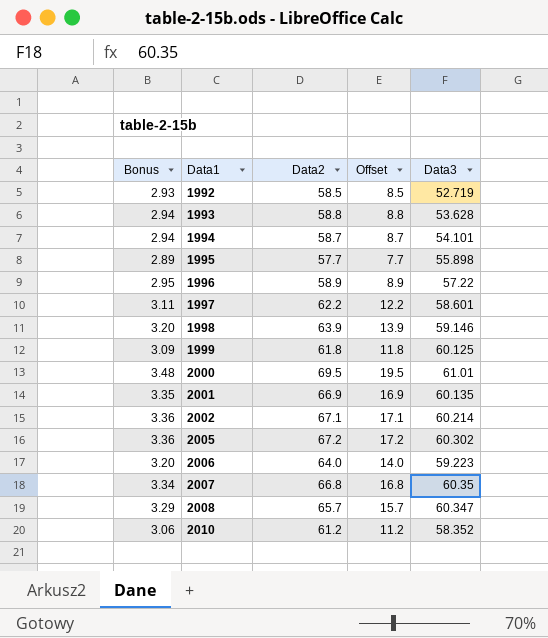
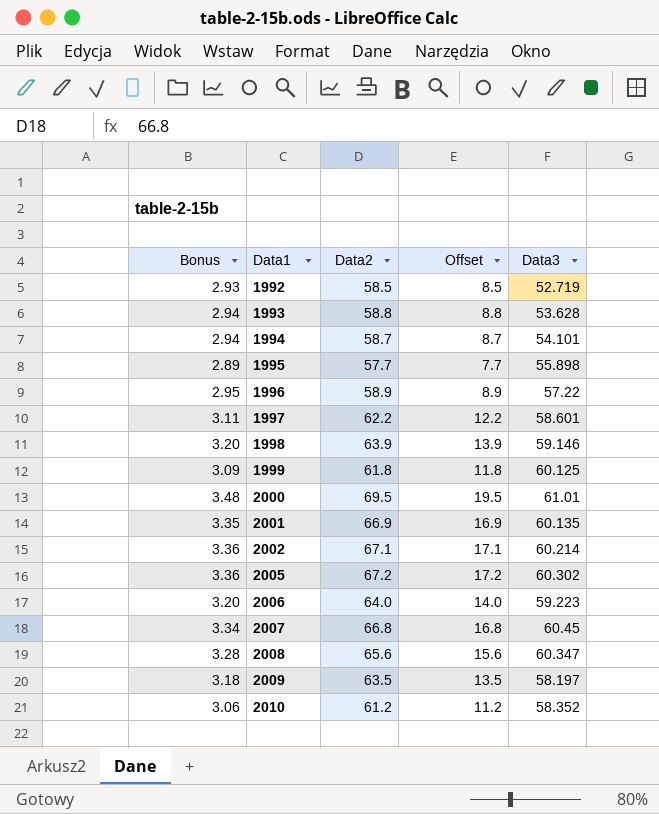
2007 | Data3: 60.35 -> 60.45
2008 | Bonus: 3.29 -> 3.28
2008 | Data2: 65.7 -> 65.6
2008 | Offset: 15.7 -> 15.6
row 2009: none -> 3.18 | 63.5 | 13.5 | 58.197

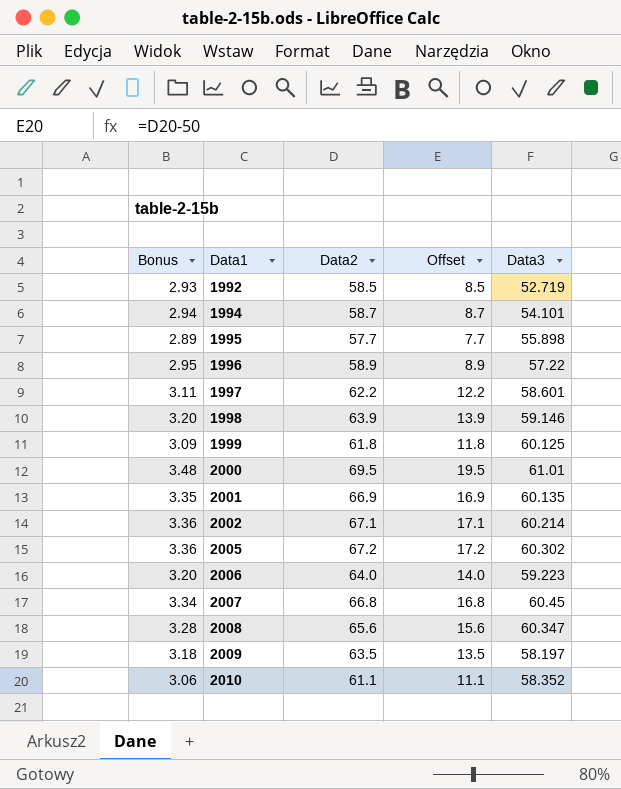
row 1993: 2.94 | 58.8 | 8.8 | 53.628 -> none
2010 | Data2: 61.2 -> 61.1
2010 | Offset: 11.2 -> 11.1

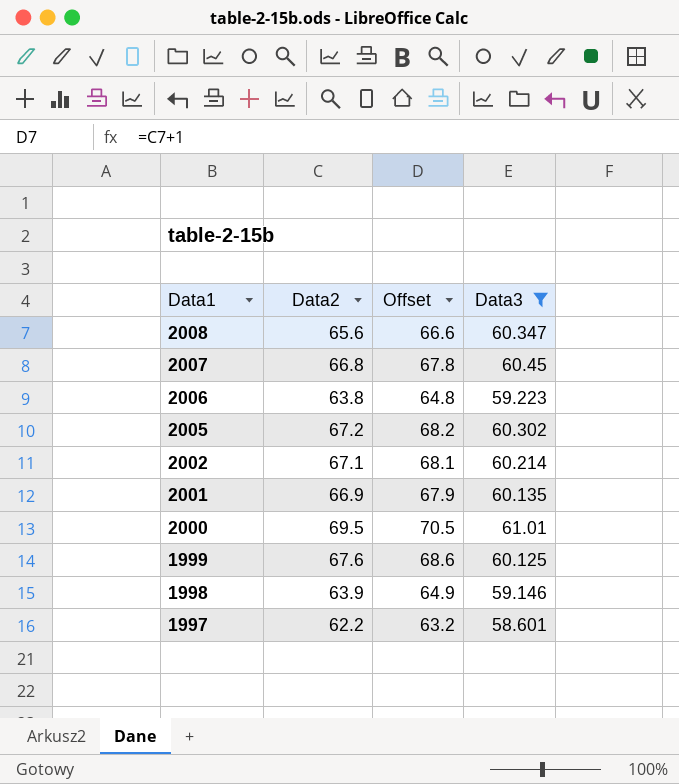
filter: none -> Data3 >= 58.601
row order: Data1 ascending -> Data1 descending
column Bonus | formula: [Data2] * 0.05 -> none
column Offset | formula: [Data2] - 50 -> [Data2] + 1
2006 | Data2: 64.0 -> 63.8
1999 | Data2: 61.8 -> 67.6

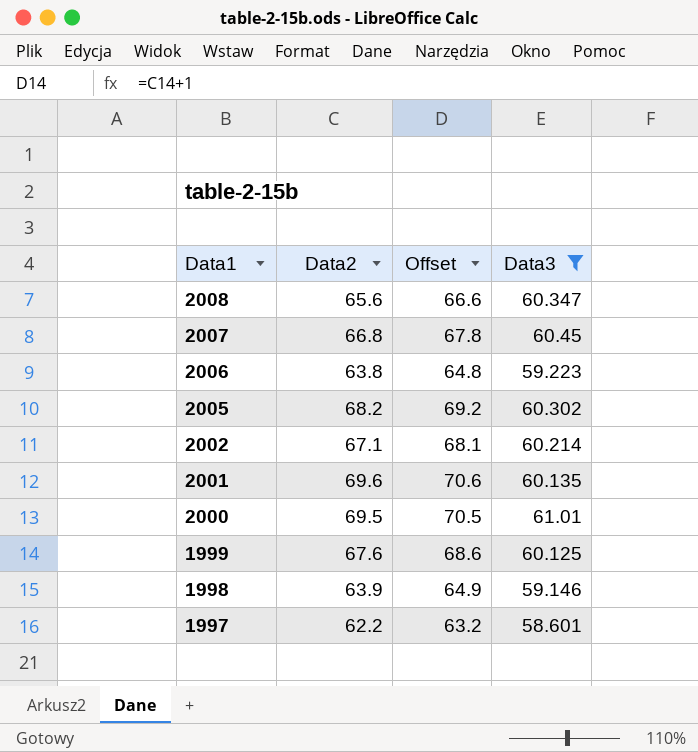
2005 | Data2: 67.2 -> 68.2
2005 | Offset: 68.2 -> 69.2
2001 | Data2: 66.9 -> 69.6
2001 | Offset: 67.9 -> 70.6

